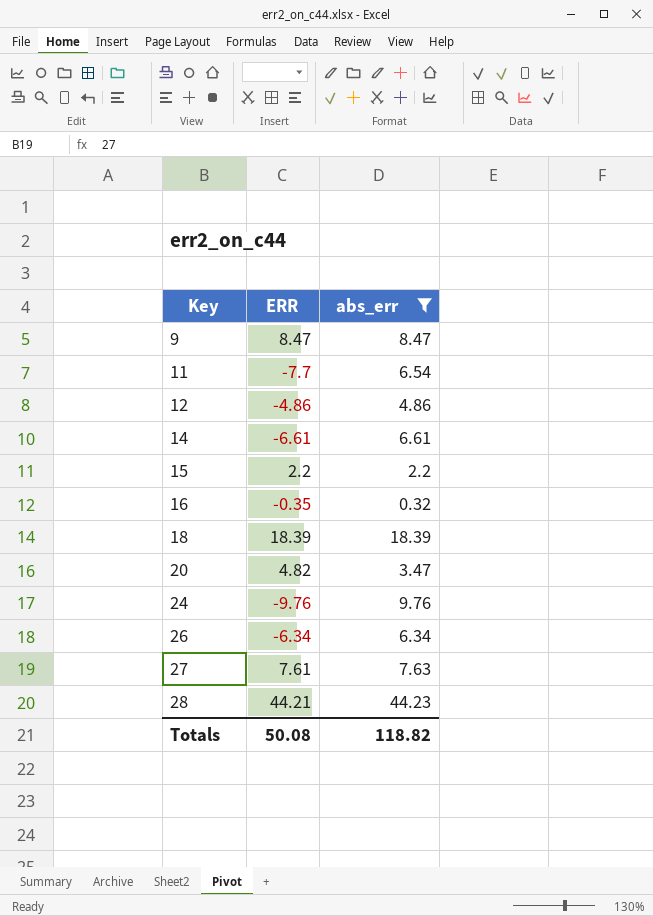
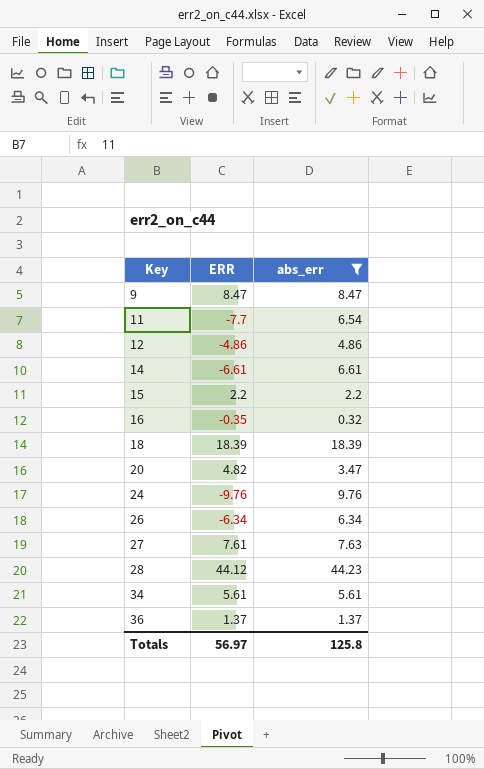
28 | ERR: 44.21 -> 44.12
row 34: none -> 5.61 | 5.61
row 36: none -> 1.37 | 1.37
Totals | ERR: 50.08 -> 56.97
Totals | abs_err: 118.82 -> 125.8

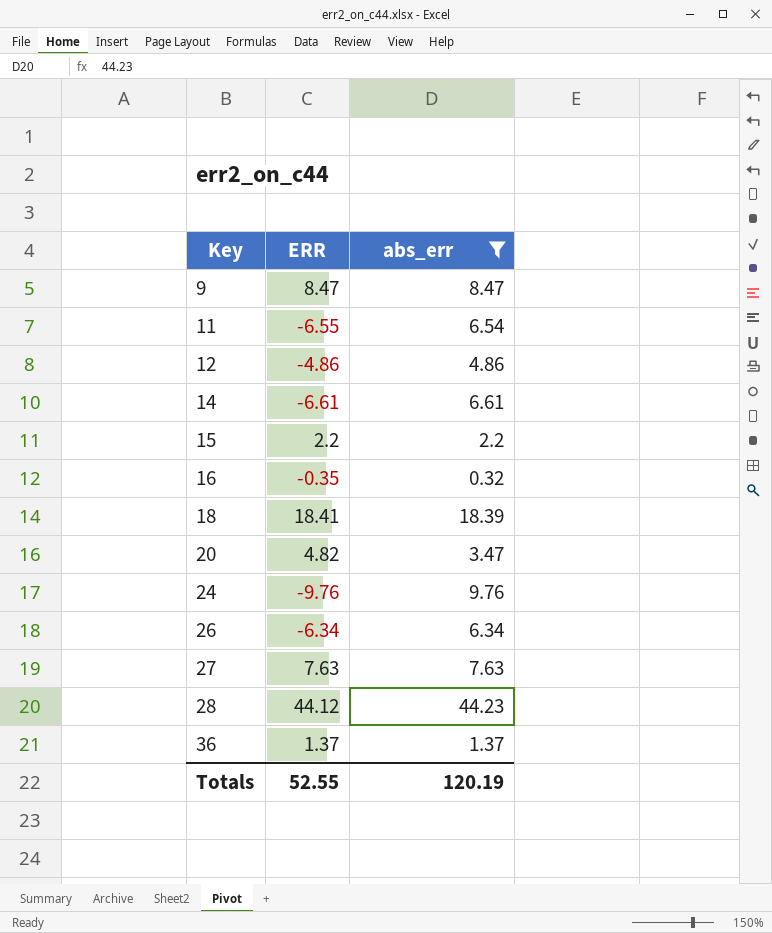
row 34: 5.61 | 5.61 -> none
11 | ERR: -7.7 -> -6.55
18 | ERR: 18.39 -> 18.41
27 | ERR: 7.61 -> 7.63
Totals | ERR: 56.97 -> 52.55
Totals | abs_err: 125.8 -> 120.19

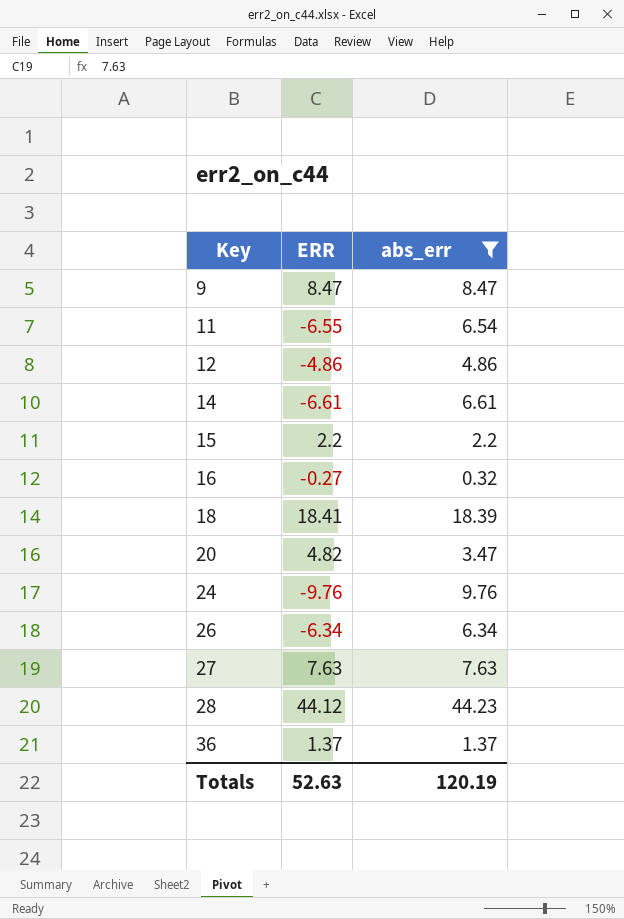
16 | ERR: -0.35 -> -0.27
Totals | ERR: 52.55 -> 52.63

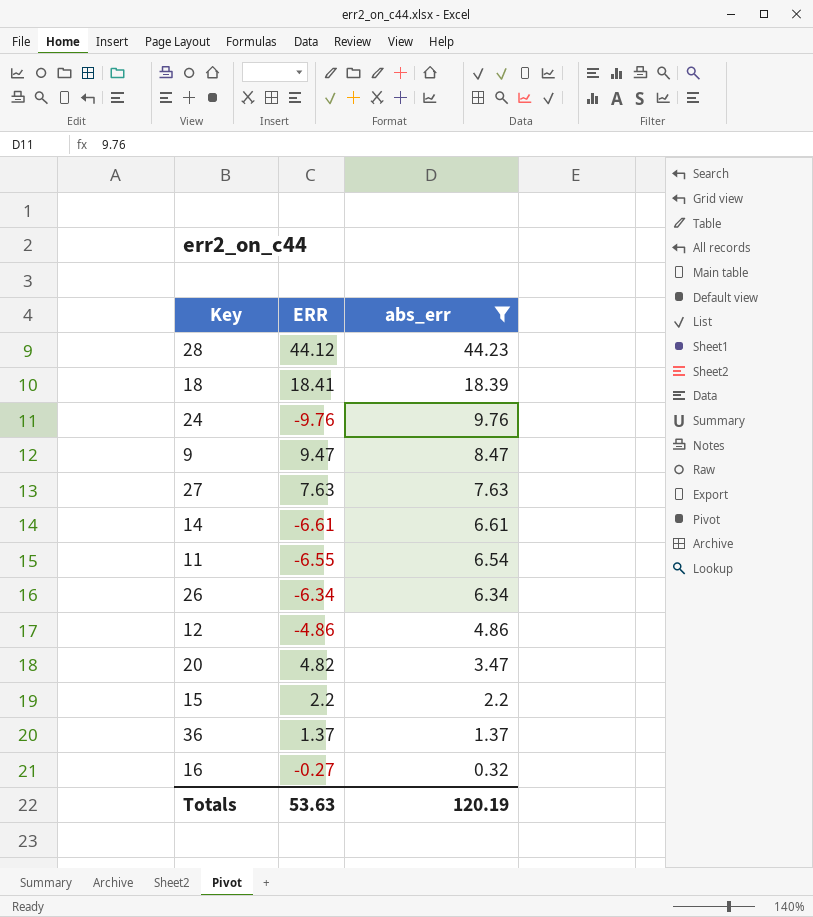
row order: Key ascending -> abs_err descending
9 | ERR: 8.47 -> 9.47
Totals | ERR: 52.63 -> 53.63

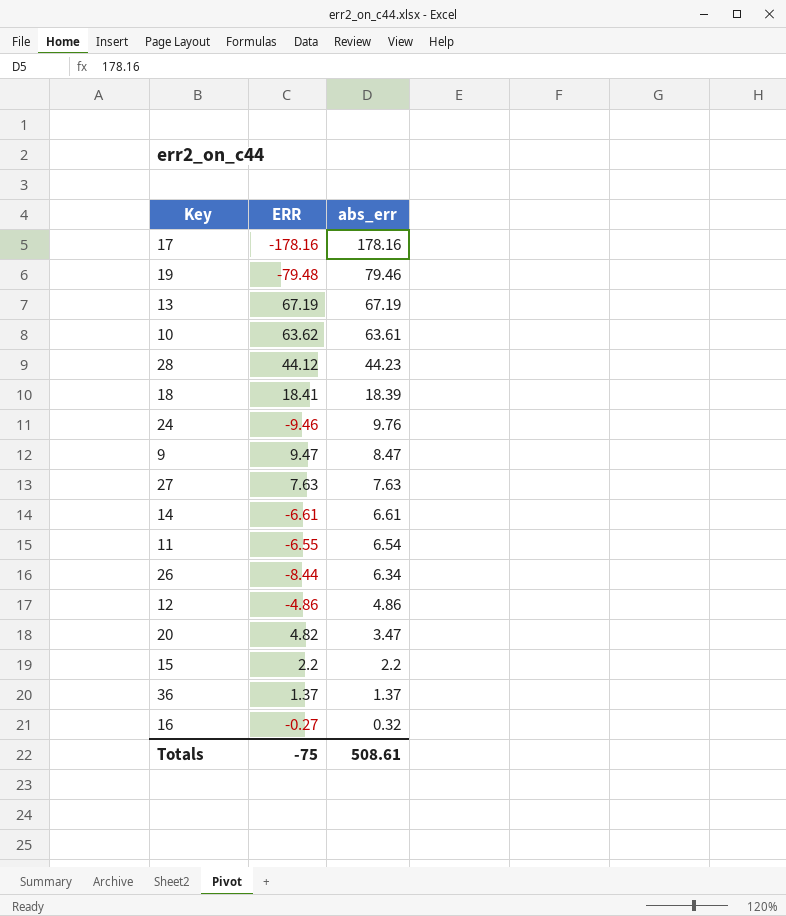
filter: abs_err <= 44.23 -> none
24 | ERR: -9.76 -> -9.46
26 | ERR: -6.34 -> -8.44
Totals | ERR: 53.63 -> -75
Totals | abs_err: 120.19 -> 508.61

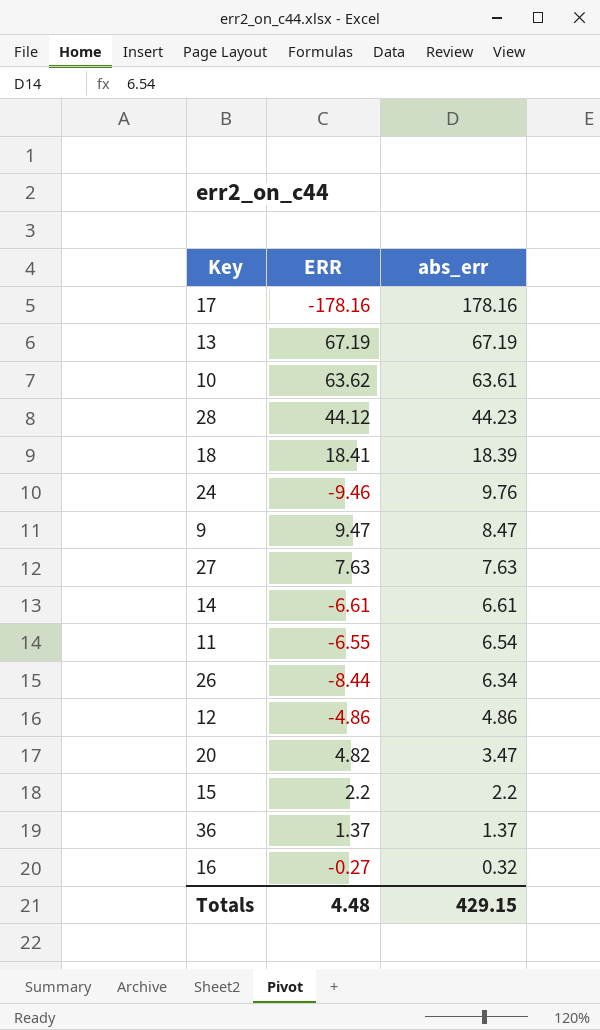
row 19: -79.48 | 79.46 -> none
Totals | ERR: -75 -> 4.48
Totals | abs_err: 508.61 -> 429.15

